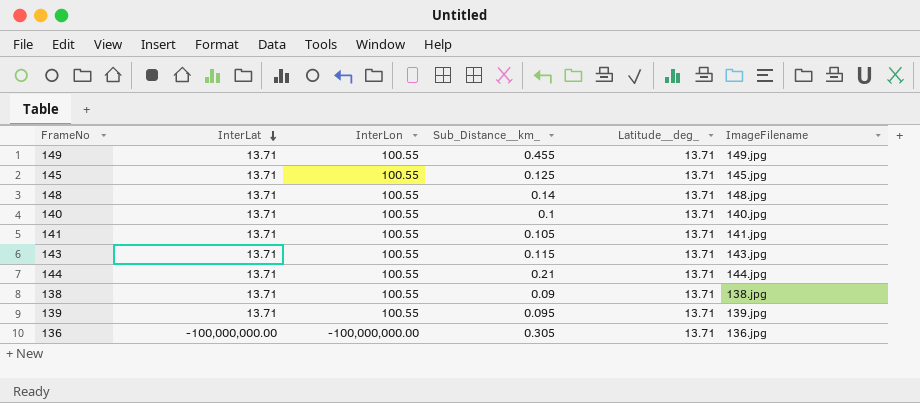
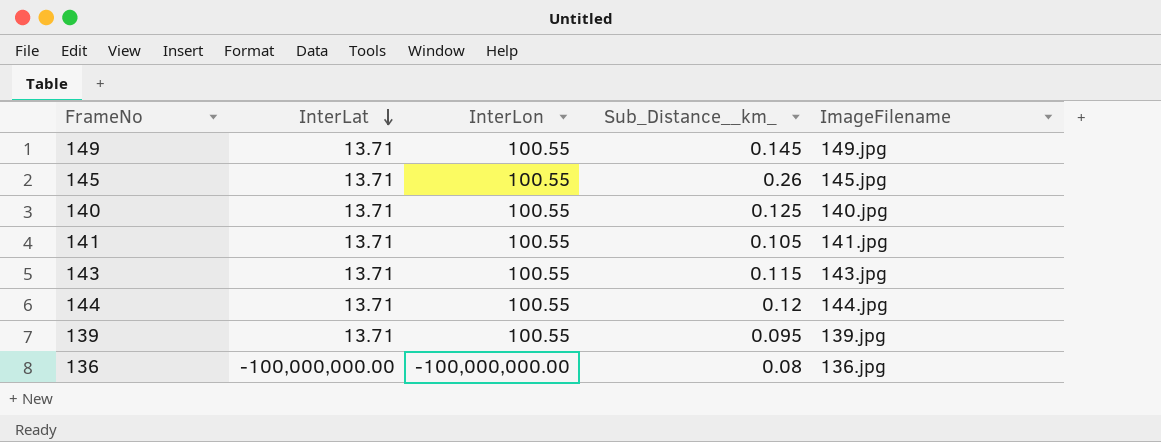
column Latitude__deg_ | position: 5 -> none
row 148: 13.71 | 100.55 | 0.14 | 13.71 | 148.jpg -> none
row 138: 13.71 | 100.55 | 0.09 | 13.71 | 138.jpg -> none
149 | Sub_Distance__km_: 0.455 -> 0.145
145 | Sub_Distance__km_: 0.125 -> 0.26
140 | Sub_Distance__km_: 0.1 -> 0.125
144 | Sub_Distance__km_: 0.21 -> 0.12
136 | Sub_Distance__km_: 0.305 -> 0.08

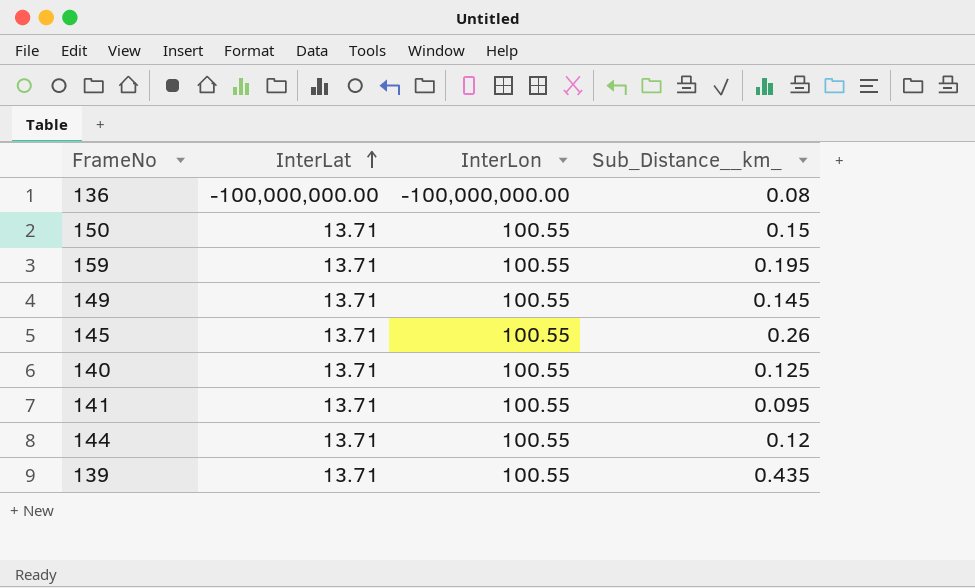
row order: InterLat descending -> InterLat ascending
column ImageFilename | position: 5 -> none
row 143: 13.71 | 100.55 | 0.115 | 143.jpg -> none
row 150: none -> 13.71 | 100.55 | 0.15
row 159: none -> 13.71 | 100.55 | 0.195
141 | Sub_Distance__km_: 0.105 -> 0.095
139 | Sub_Distance__km_: 0.095 -> 0.435

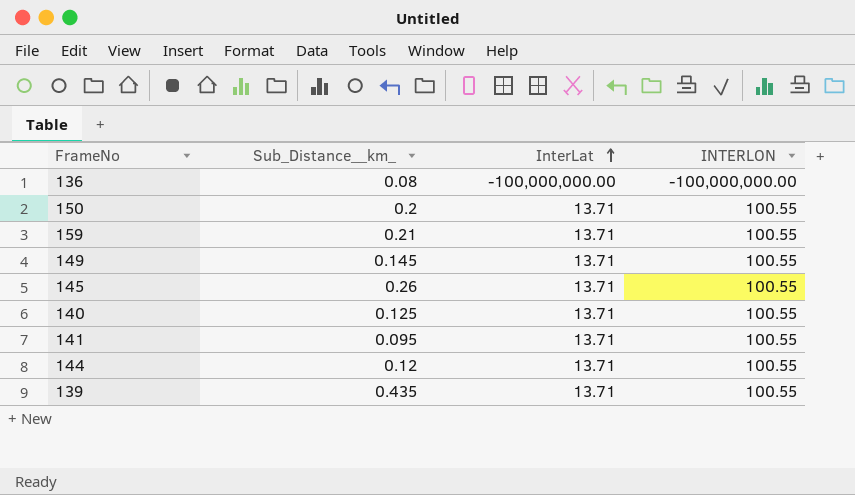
column Sub_Distance__km_ | position: 4 -> 2
column name: InterLon -> INTERLON
150 | Sub_Distance__km_: 0.15 -> 0.2
159 | Sub_Distance__km_: 0.195 -> 0.21

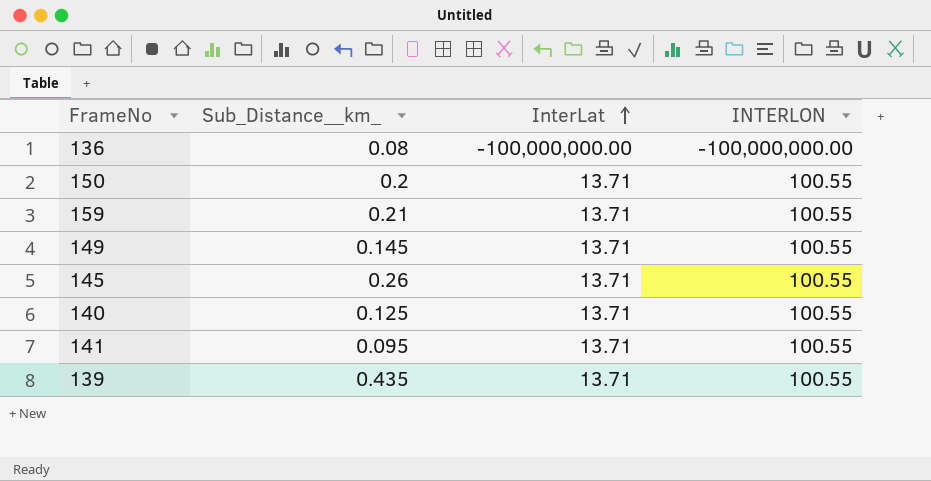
row 144: 0.12 | 13.71 | 100.55 -> none

